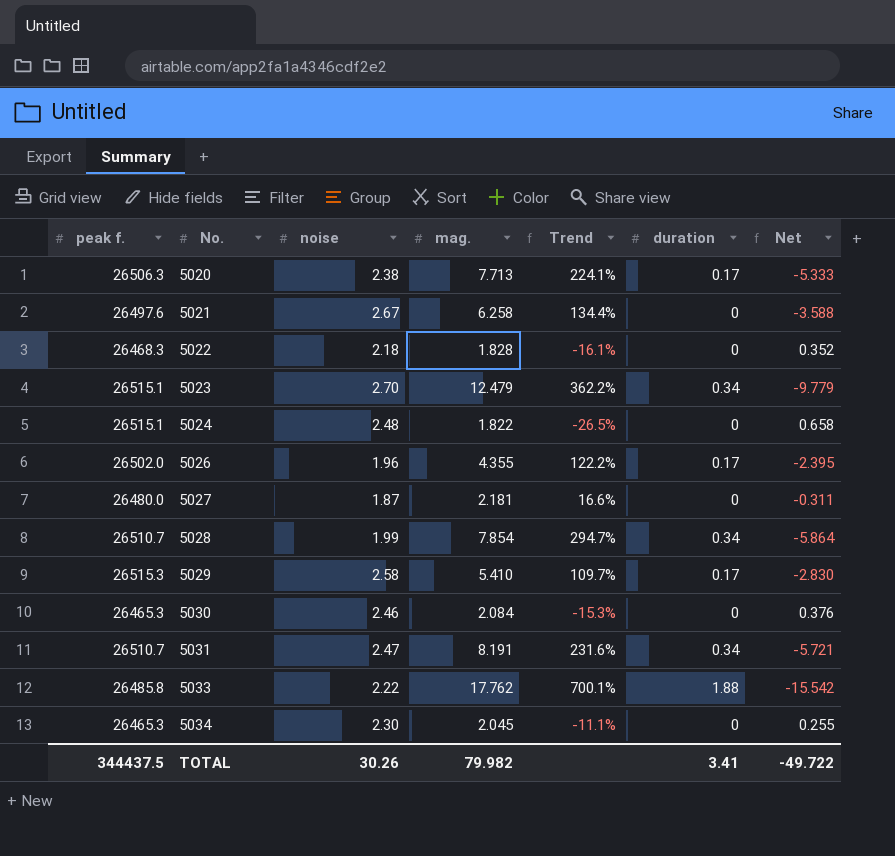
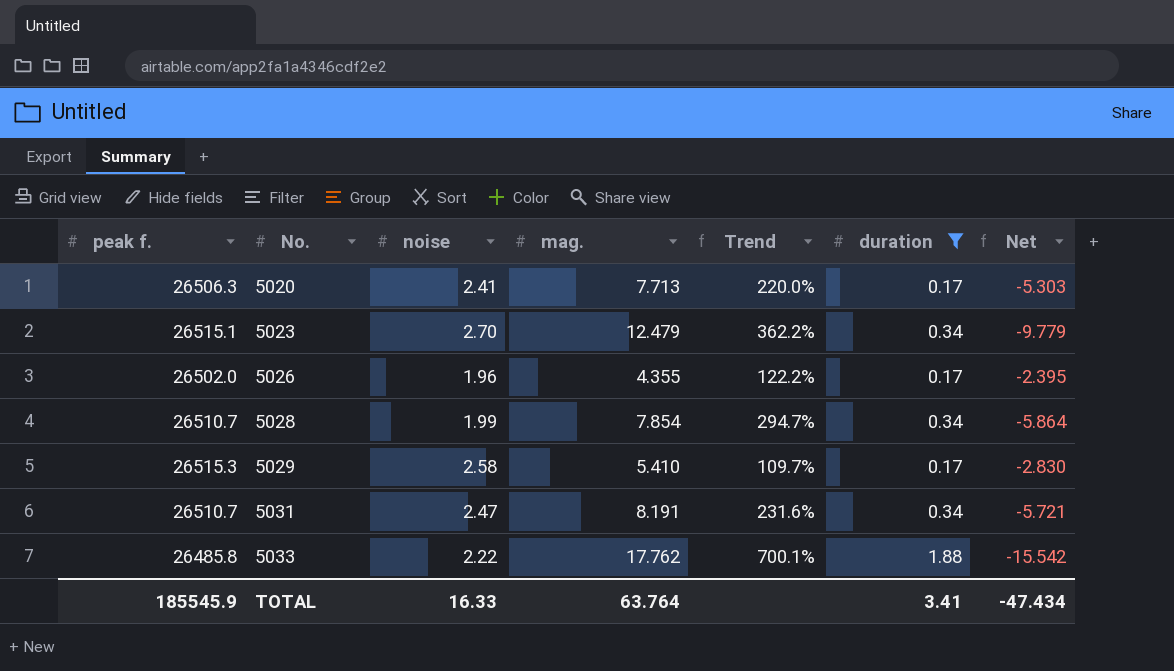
filter: none -> duration != 0
5020 | noise: 2.38 -> 2.41
5020 | Trend: 224.1% -> 220.0%
5020 | Net: -5.333 -> -5.303
TOTAL | peak f.: 344437.5 -> 185545.9
TOTAL | noise: 30.26 -> 16.33
TOTAL | mag.: 79.982 -> 63.764
TOTAL | Net: -49.722 -> -47.434

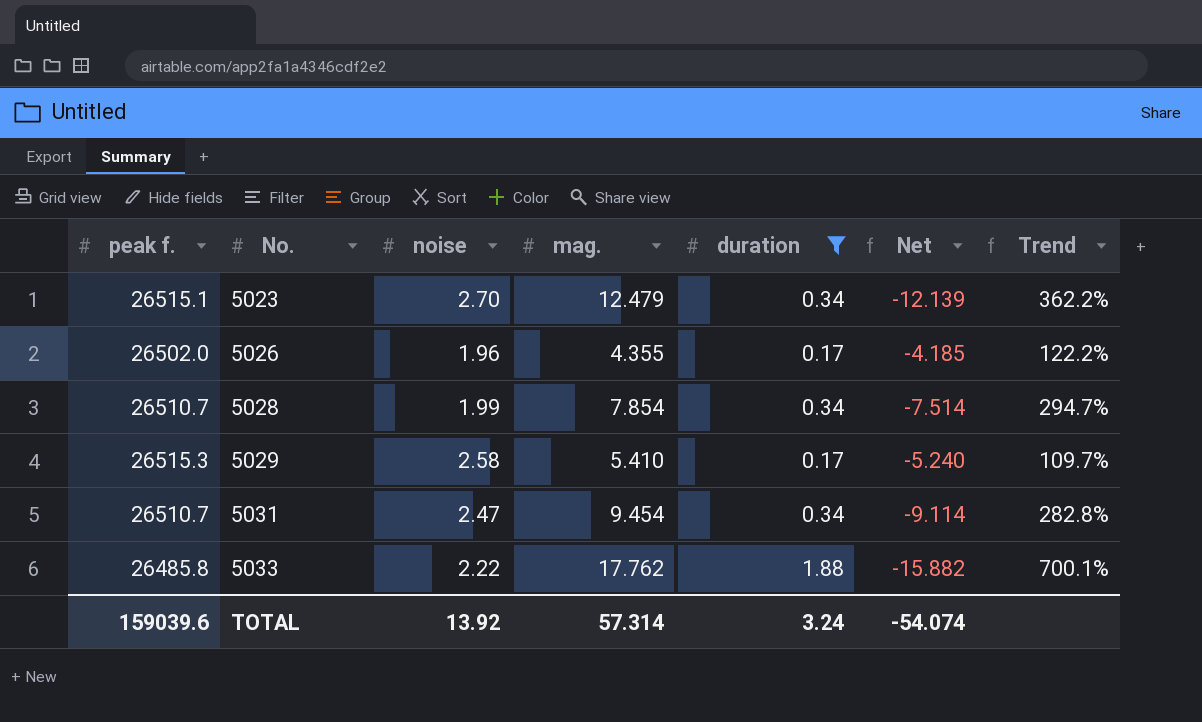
column Net | formula: [noise] - [mag.] -> [duration] - [mag.]
column Trend | position: 5 -> 7
row 5020: 26506.3 | 2.41 | 7.713 | 220.0% | 0.17 | -5.303 -> none
5031 | mag.: 8.191 -> 9.454
5031 | Trend: 231.6% -> 282.8%
TOTAL | peak f.: 185545.9 -> 159039.6
TOTAL | noise: 16.33 -> 13.92
TOTAL | mag.: 63.764 -> 57.314
TOTAL | duration: 3.41 -> 3.24
TOTAL | Net: -47.434 -> -54.074

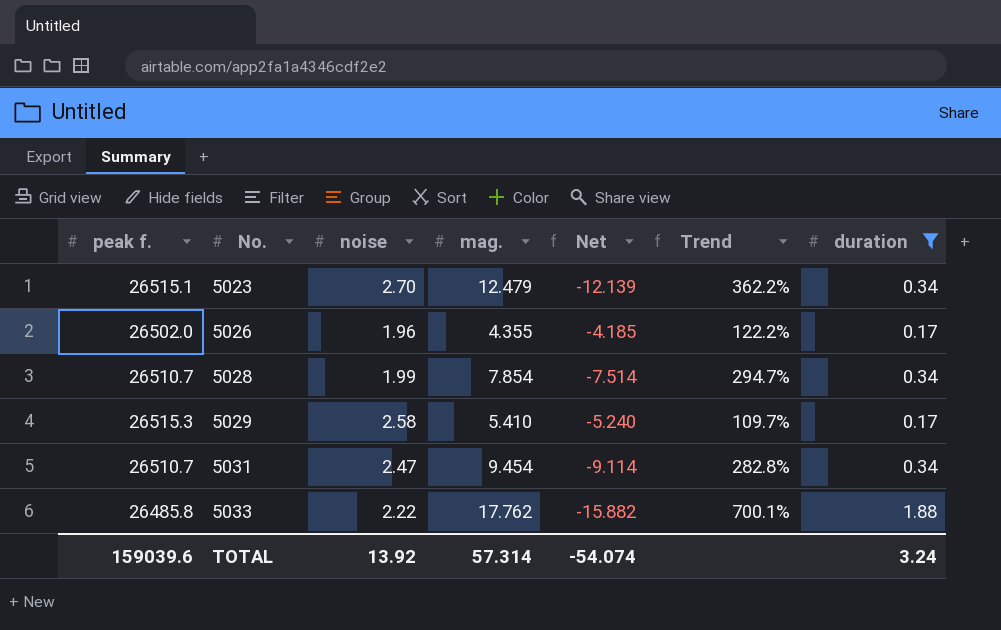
column duration | position: 5 -> 7

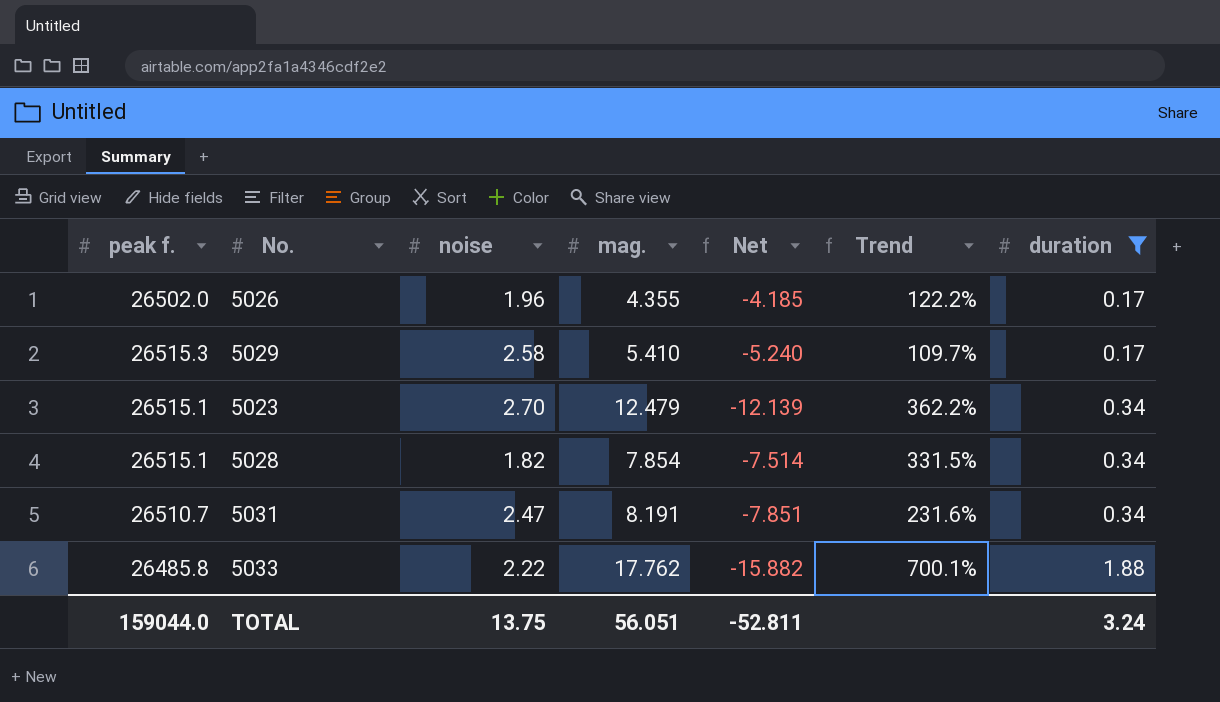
row order: No. ascending -> duration ascending
5028 | peak f.: 26510.7 -> 26515.1
5028 | noise: 1.99 -> 1.82
5028 | Trend: 294.7% -> 331.5%
5031 | mag.: 9.454 -> 8.191
5031 | Net: -9.114 -> -7.851
5031 | Trend: 282.8% -> 231.6%
TOTAL | peak f.: 159039.6 -> 159044.0
TOTAL | noise: 13.92 -> 13.75
TOTAL | mag.: 57.314 -> 56.051
TOTAL | Net: -54.074 -> -52.811

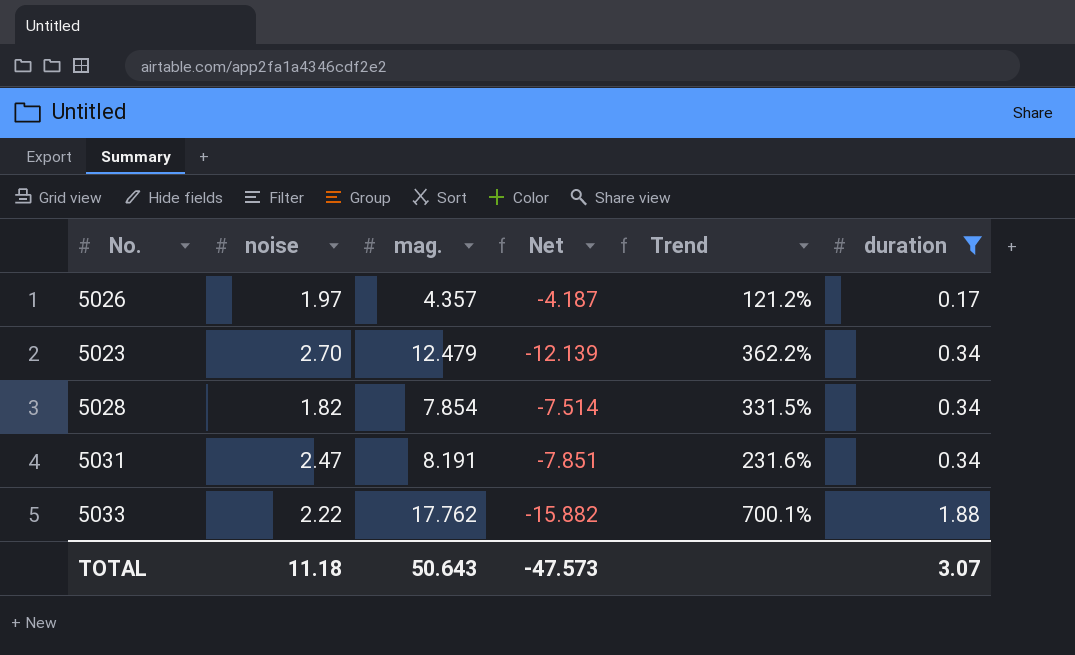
column peak f. | position: 1 -> none
row 5029: 26515.3 | 2.58 | 5.410 | -5.240 | 109.7% | 0.17 -> none
5026 | noise: 1.96 -> 1.97
5026 | mag.: 4.355 -> 4.357
5026 | Net: -4.185 -> -4.187
5026 | Trend: 122.2% -> 121.2%
TOTAL | noise: 13.75 -> 11.18
TOTAL | mag.: 56.051 -> 50.643
TOTAL | Net: -52.811 -> -47.573
TOTAL | duration: 3.24 -> 3.07

